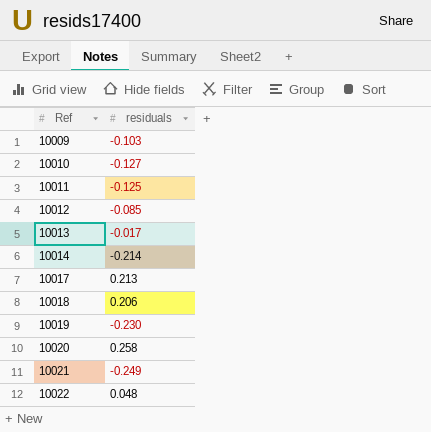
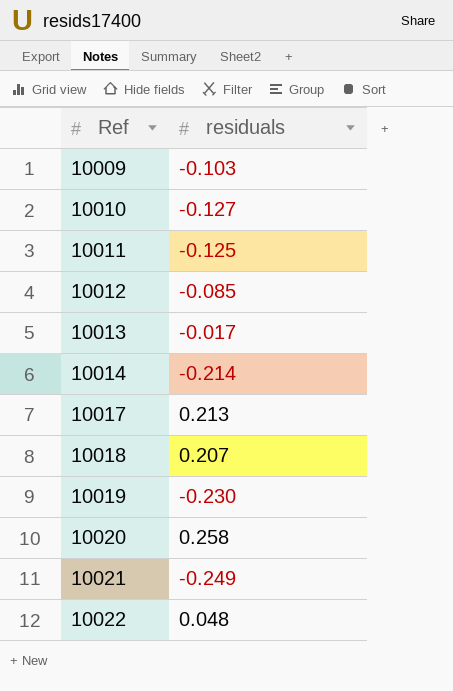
10018 | residuals: 0.206 -> 0.207

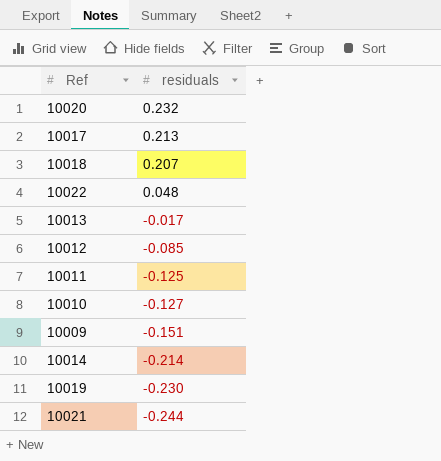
row order: Ref ascending -> residuals descending
10020 | residuals: 0.258 -> 0.232
10009 | residuals: -0.103 -> -0.151
10021 | residuals: -0.249 -> -0.244

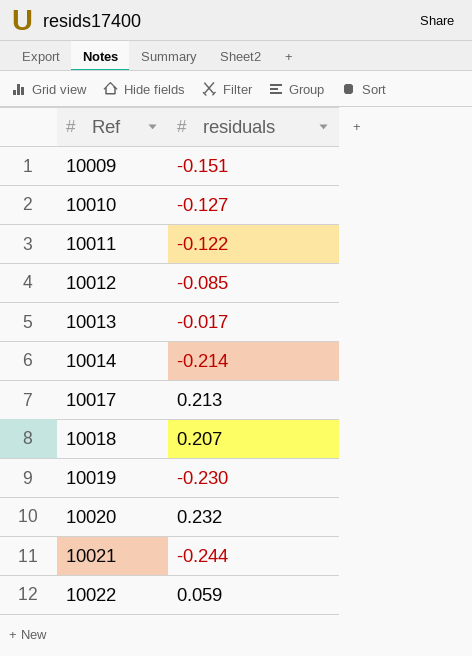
row order: residuals descending -> Ref ascending
10011 | residuals: -0.125 -> -0.122
10022 | residuals: 0.048 -> 0.059

